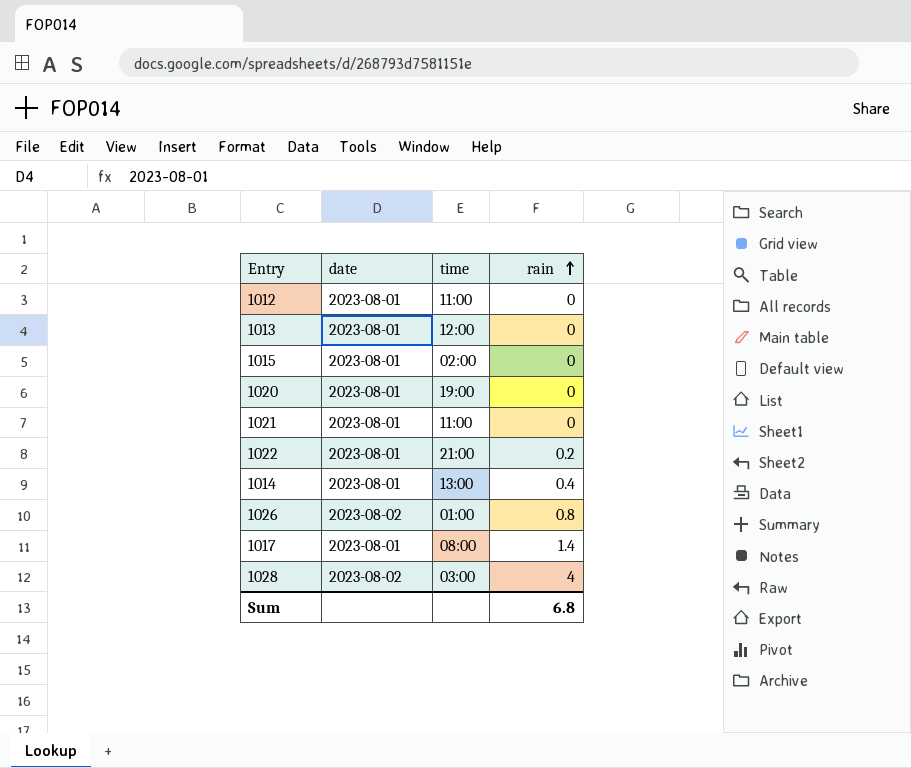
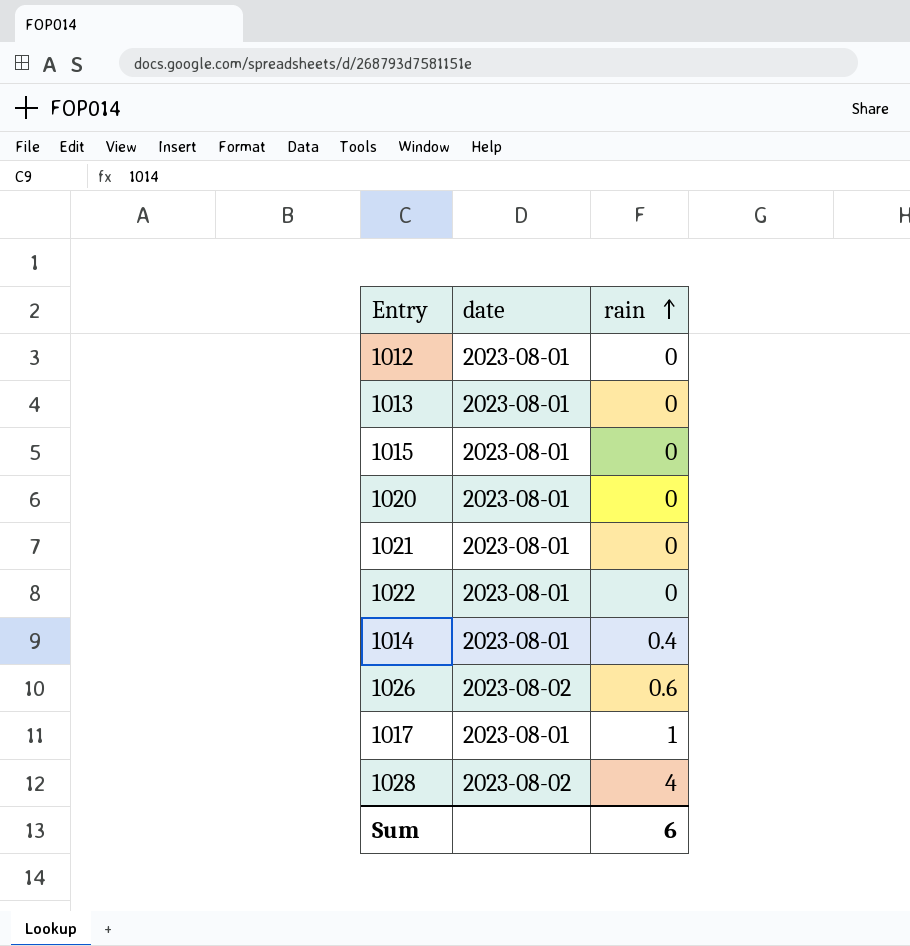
column time | position: 3 -> none
1022 | rain: 0.2 -> 0
1026 | rain: 0.8 -> 0.6
1017 | rain: 1.4 -> 1
Sum | rain: 6.8 -> 6

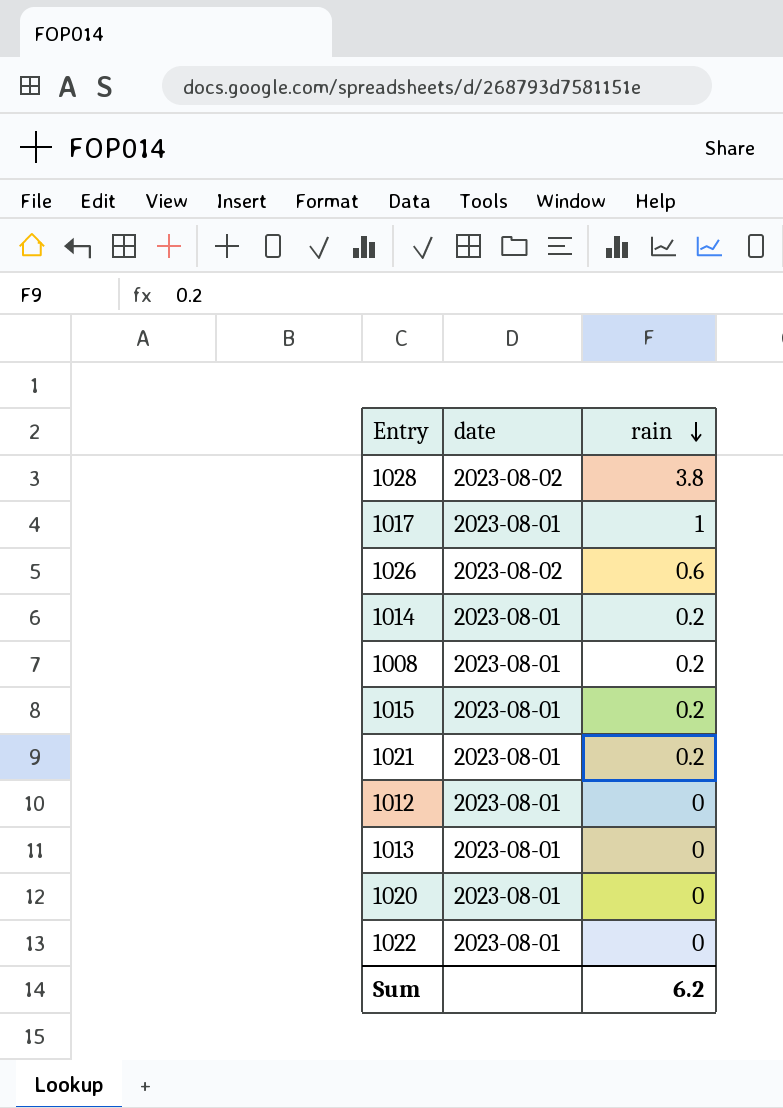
row order: rain ascending -> rain descending
1028 | rain: 4 -> 3.8
1014 | rain: 0.4 -> 0.2
row 1008: none -> 2023-08-01 | 0.2
1015 | rain: 0 -> 0.2
1021 | rain: 0 -> 0.2
Sum | rain: 6 -> 6.2

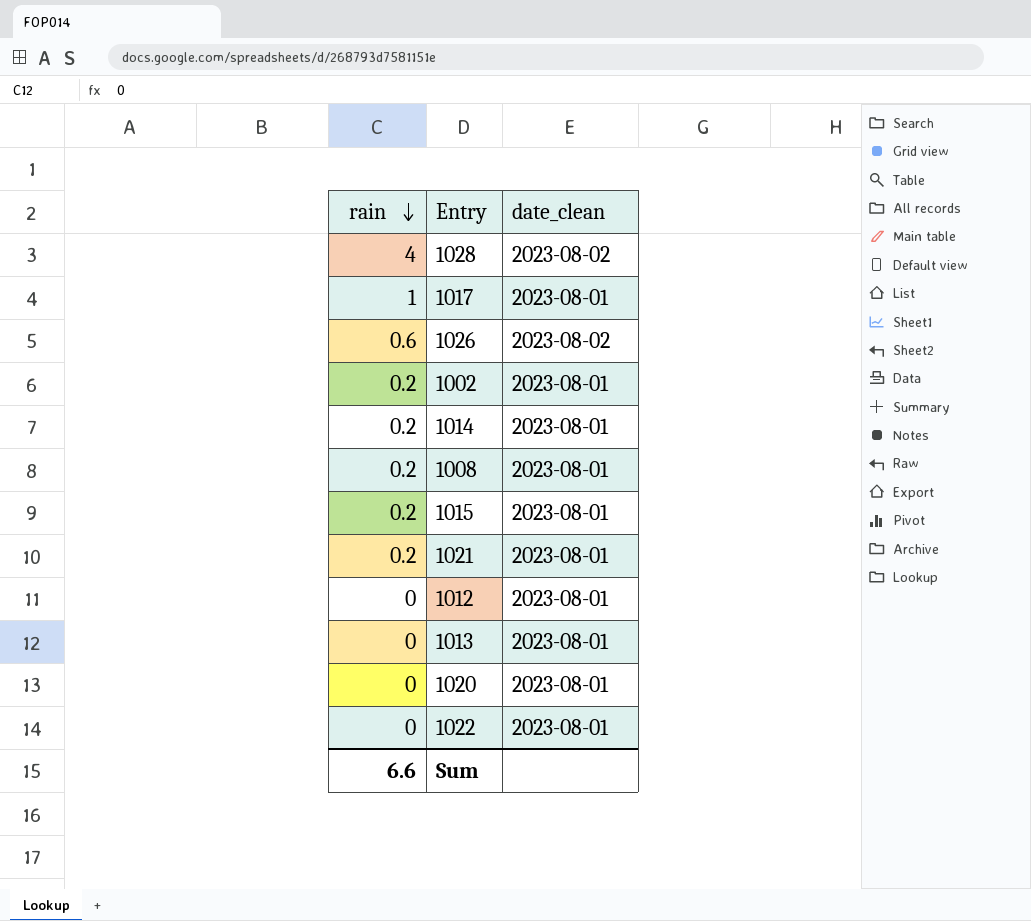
column rain | position: 3 -> 1
column name: date -> date_clean
1028 | rain: 3.8 -> 4
row 1002: none -> 0.2 | 2023-08-01
Sum | rain: 6.2 -> 6.6

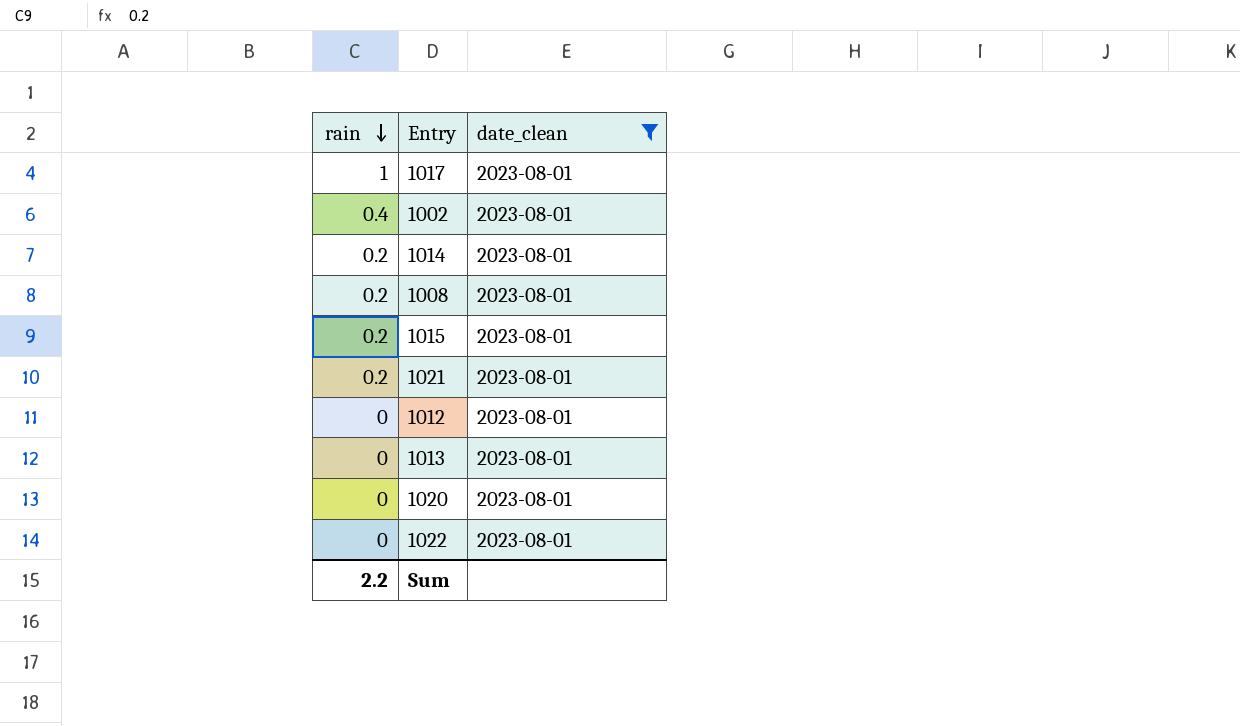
filter: none -> date_clean = 2023-08-01
1002 | rain: 0.2 -> 0.4
Sum | rain: 6.6 -> 2.2

